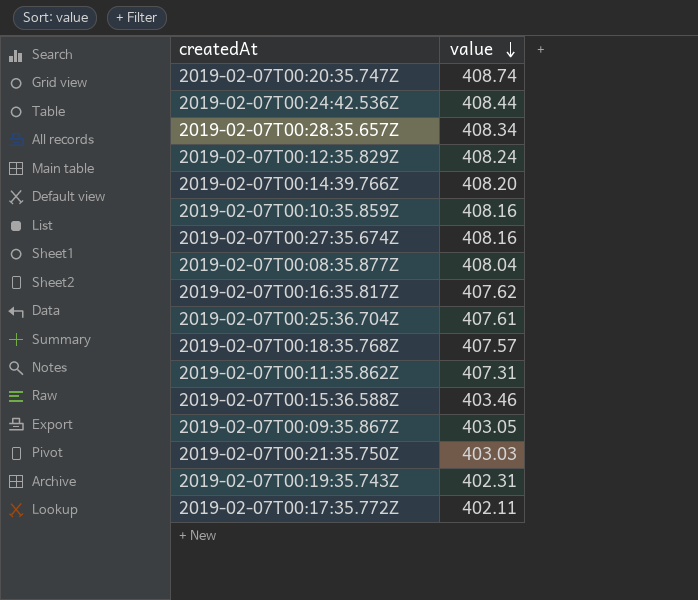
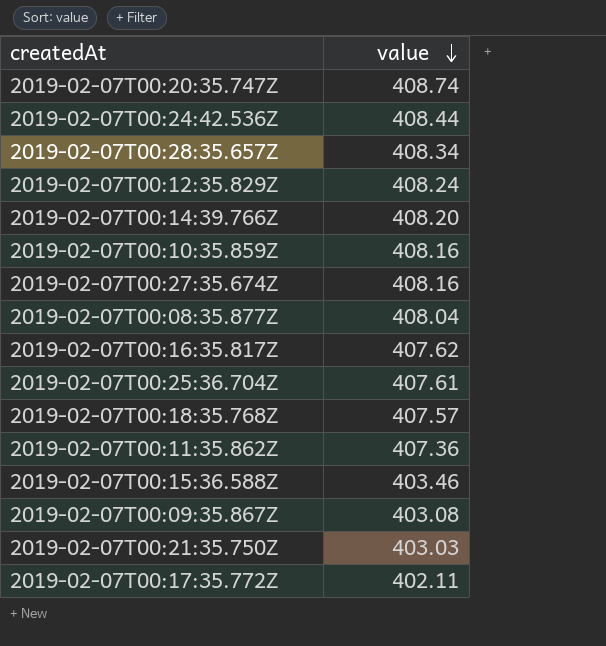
row 2019-02-07T00:19:35.743Z: 402.31 -> none
2019-02-07T00:11:35.862Z | value: 407.31 -> 407.36
2019-02-07T00:09:35.867Z | value: 403.05 -> 403.08

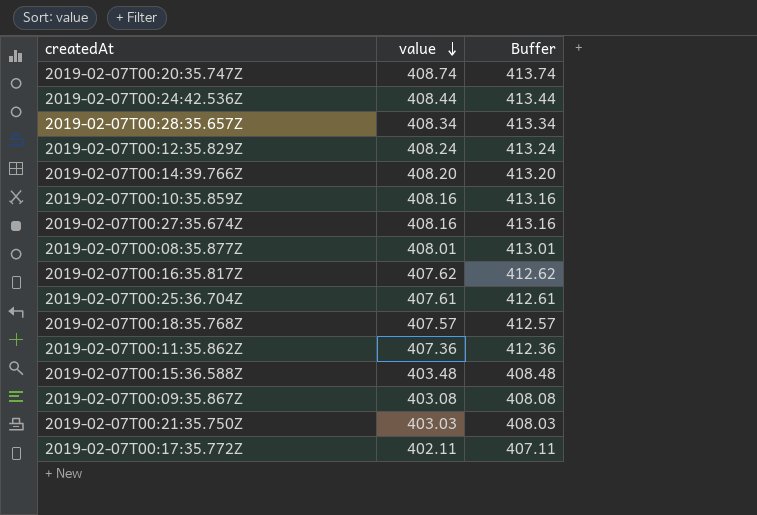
column Buffer | formula: none -> [value] + 5
2019-02-07T00:08:35.877Z | value: 408.04 -> 408.01
2019-02-07T00:15:36.588Z | value: 403.46 -> 403.48

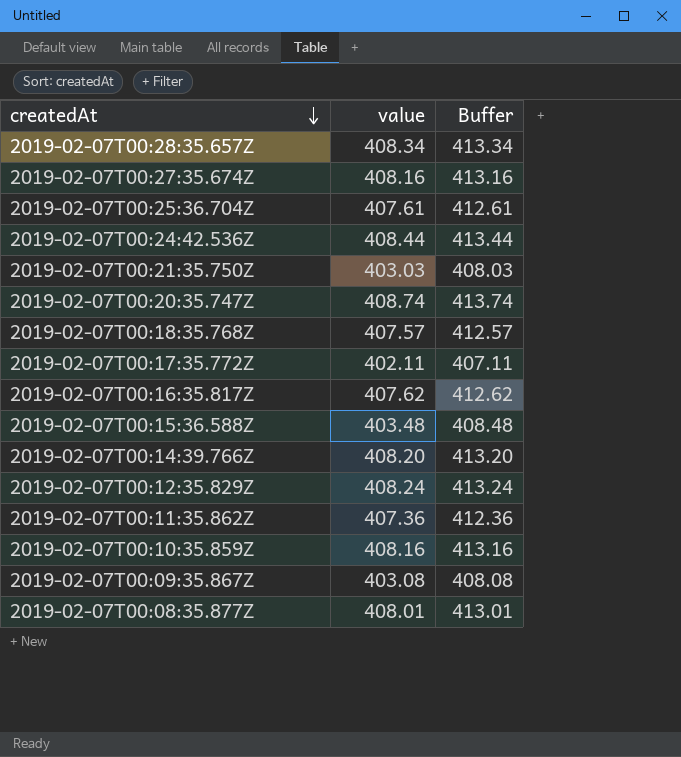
row order: value descending -> createdAt descending

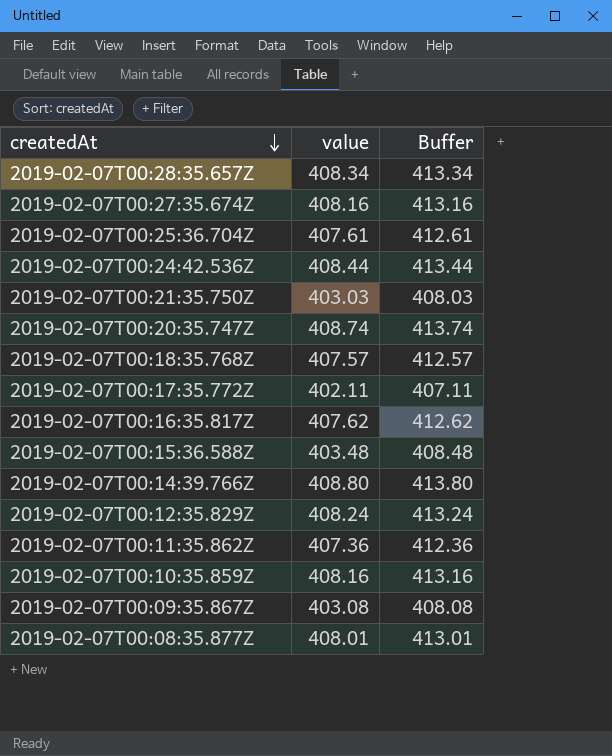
2019-02-07T00:14:39.766Z | value: 408.20 -> 408.80
2019-02-07T00:14:39.766Z | Buffer: 413.20 -> 413.80

